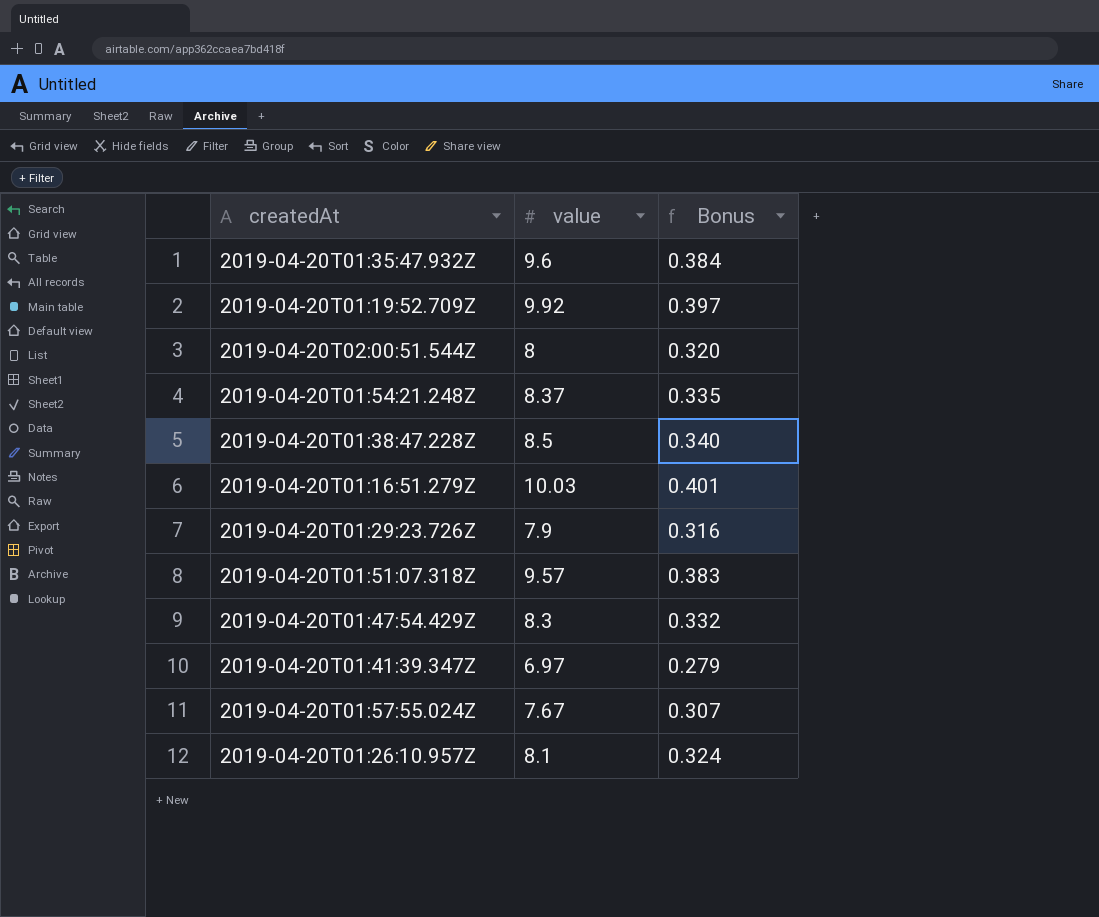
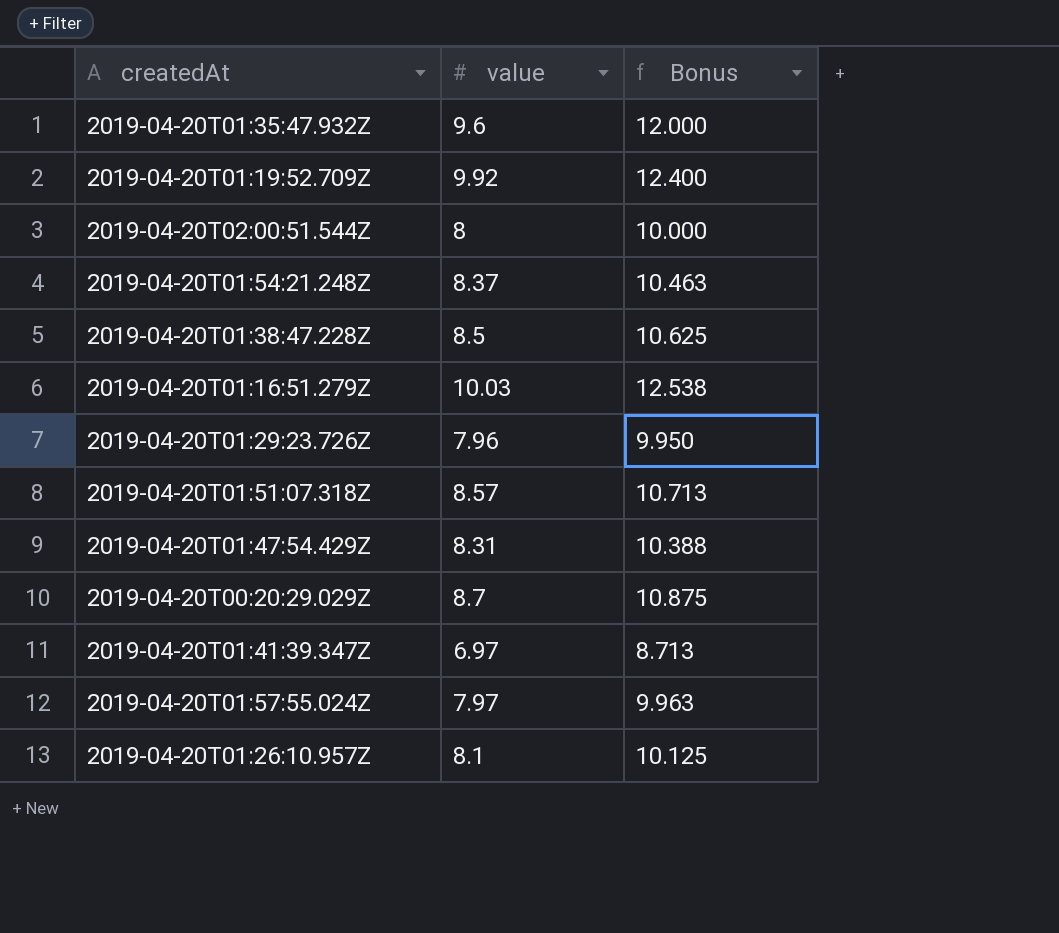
column Bonus | formula: [value] * 0.04 -> [value] * 1.25
2019-04-20T01:29:23.726Z | value: 7.9 -> 7.96
2019-04-20T01:51:07.318Z | value: 9.57 -> 8.57
2019-04-20T01:47:54.429Z | value: 8.3 -> 8.31
row 2019-04-20T00:20:29.029Z: none -> 8.7 | 10.875
2019-04-20T01:57:55.024Z | value: 7.67 -> 7.97

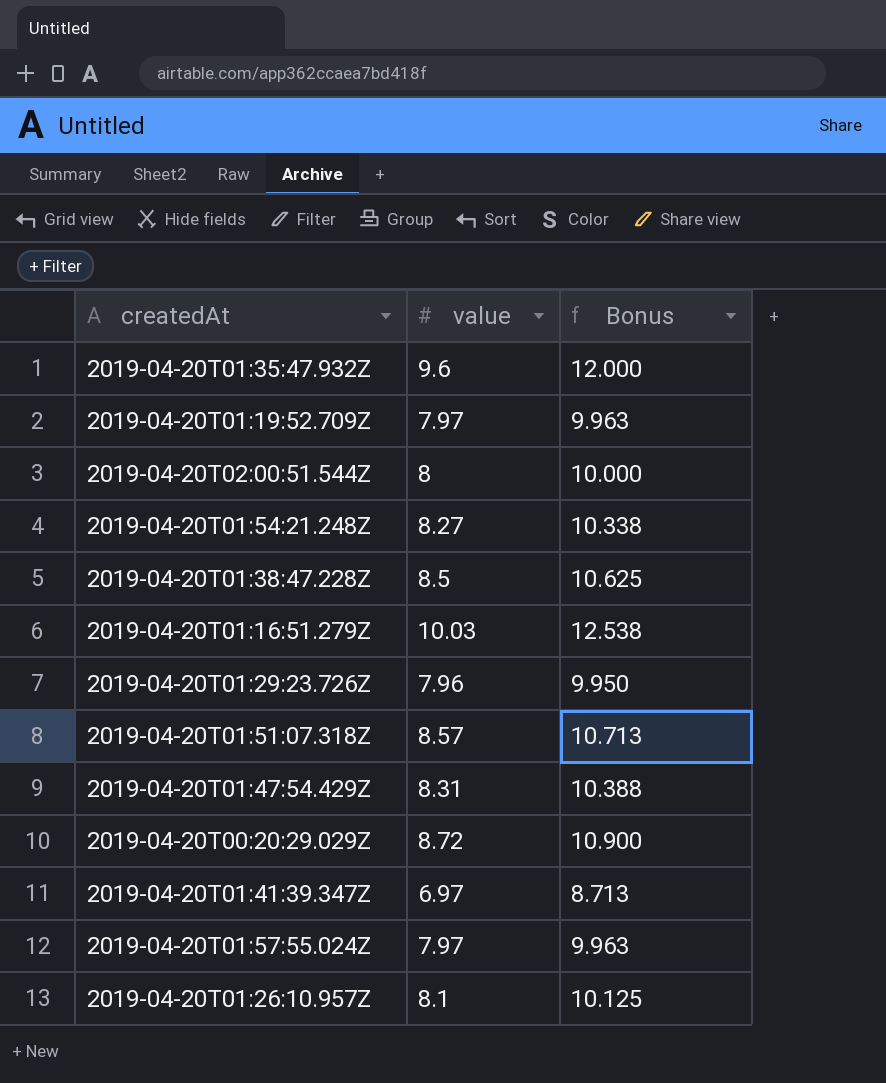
2019-04-20T01:19:52.709Z | value: 9.92 -> 7.97
2019-04-20T01:19:52.709Z | Bonus: 12.400 -> 9.963
2019-04-20T01:54:21.248Z | value: 8.37 -> 8.27
2019-04-20T01:54:21.248Z | Bonus: 10.463 -> 10.338
2019-04-20T00:20:29.029Z | value: 8.7 -> 8.72
2019-04-20T00:20:29.029Z | Bonus: 10.875 -> 10.900

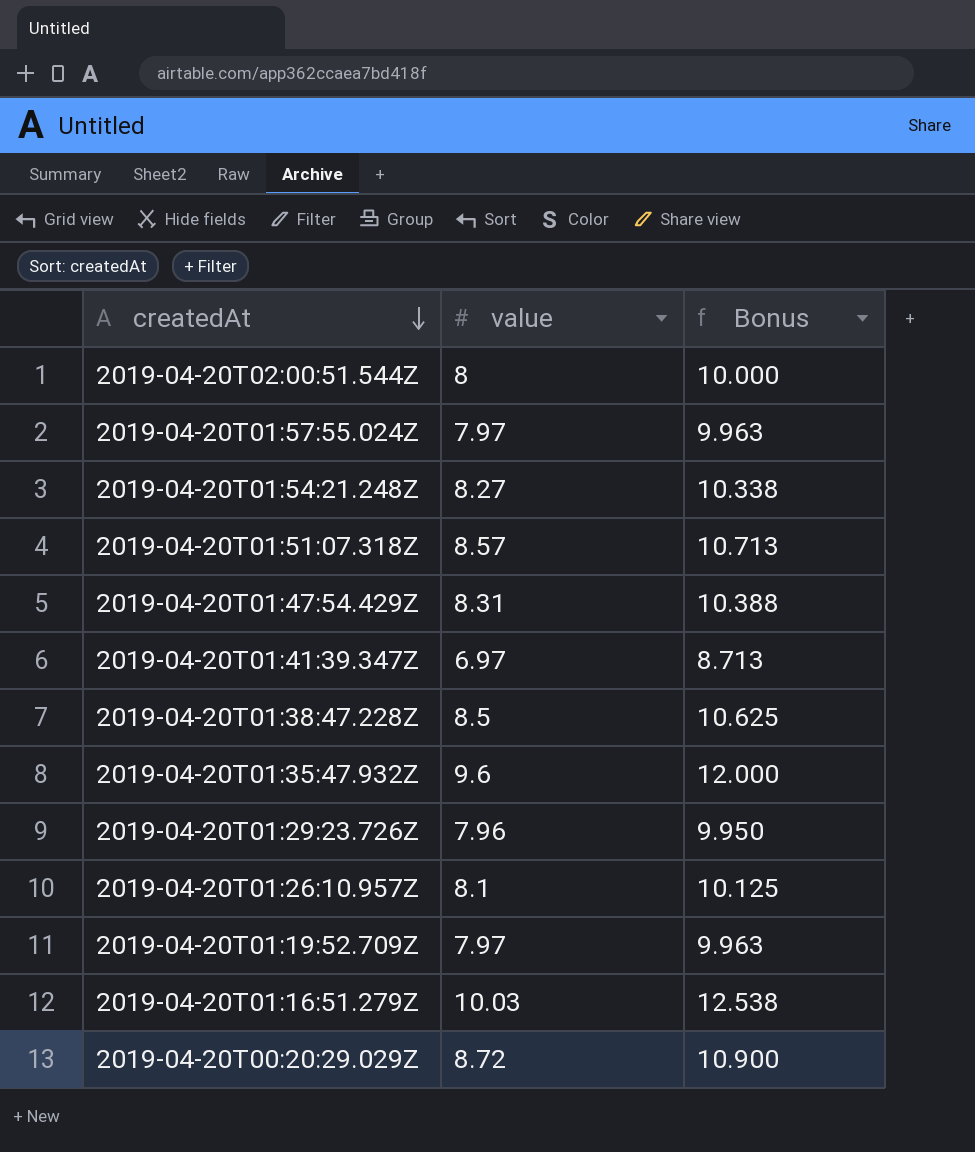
row order: none -> createdAt descending

